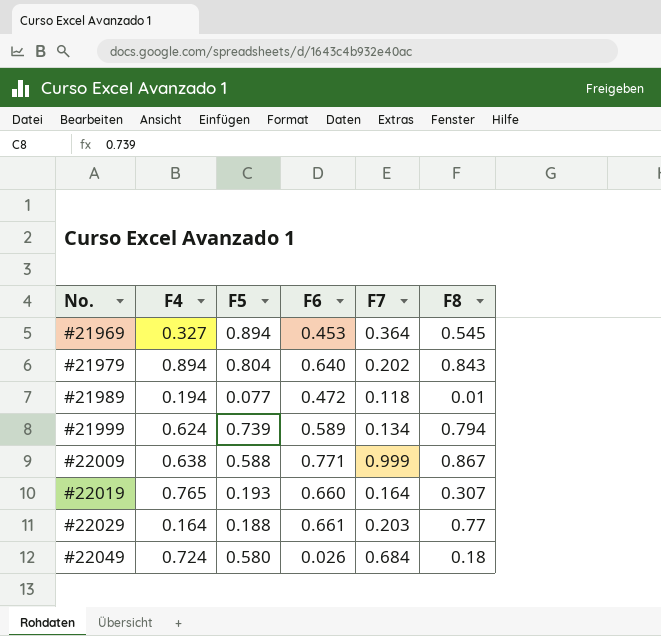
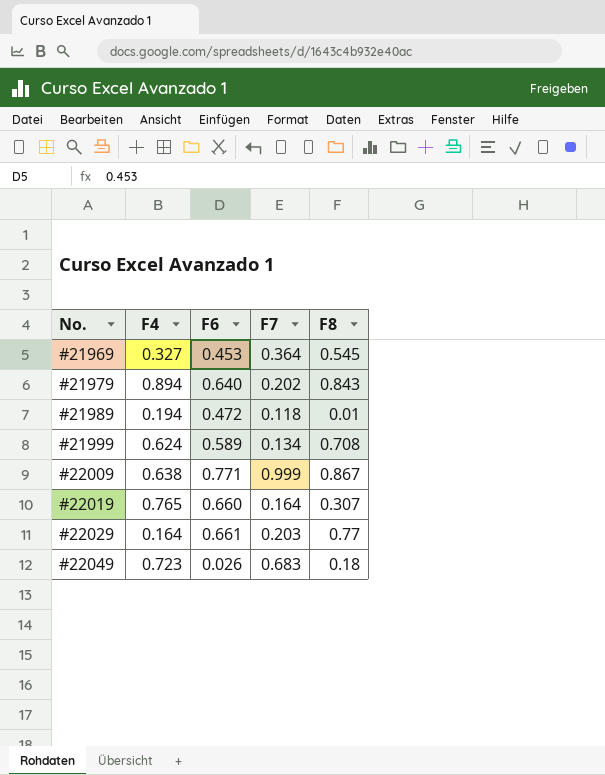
column F5 | position: 3 -> none
#21999 | F8: 0.794 -> 0.708
#22049 | F4: 0.724 -> 0.723
#22049 | F7: 0.684 -> 0.683

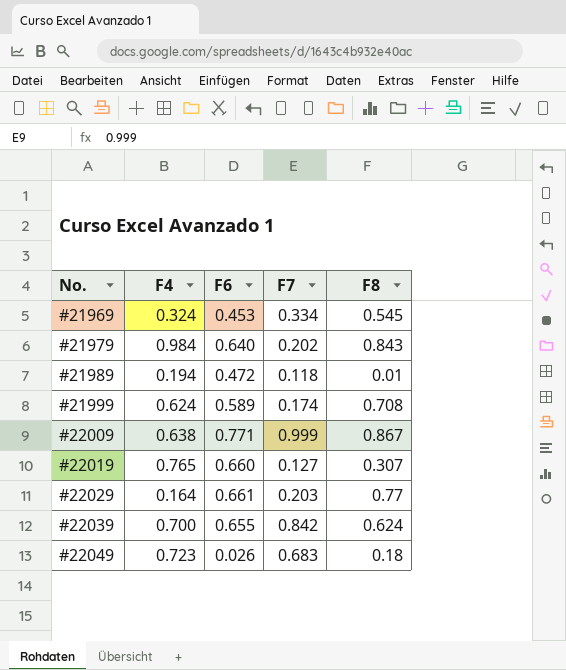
#21969 | F4: 0.327 -> 0.324
#21969 | F7: 0.364 -> 0.334
#21979 | F4: 0.894 -> 0.984
#21999 | F7: 0.134 -> 0.174
#22019 | F7: 0.164 -> 0.127
row #22039: none -> 0.700 | 0.655 | 0.842 | 0.624

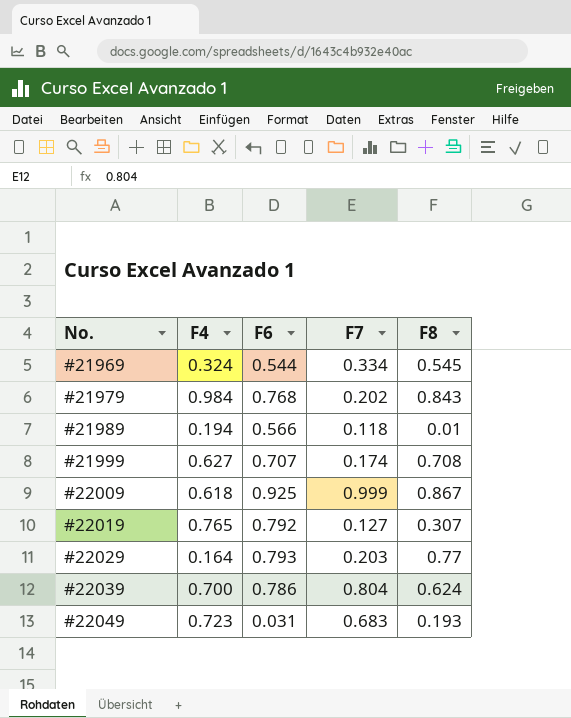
#21969 | F6: 0.453 -> 0.544
#21979 | F6: 0.640 -> 0.768
#21989 | F6: 0.472 -> 0.566
#21999 | F4: 0.624 -> 0.627
#21999 | F6: 0.589 -> 0.707
#22009 | F4: 0.638 -> 0.618
#22009 | F6: 0.771 -> 0.925
#22019 | F6: 0.660 -> 0.792
#22029 | F6: 0.661 -> 0.793
#22039 | F6: 0.655 -> 0.786
#22039 | F7: 0.842 -> 0.804
#22049 | F6: 0.026 -> 0.031
#22049 | F8: 0.18 -> 0.193

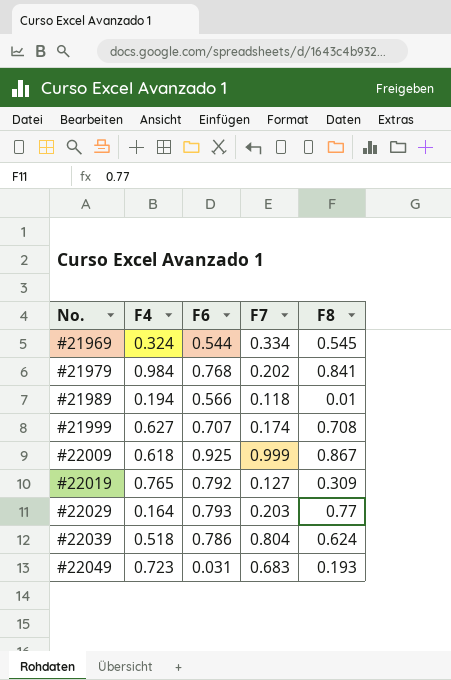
#21979 | F8: 0.843 -> 0.841
#22019 | F8: 0.307 -> 0.309
#22039 | F4: 0.700 -> 0.518

